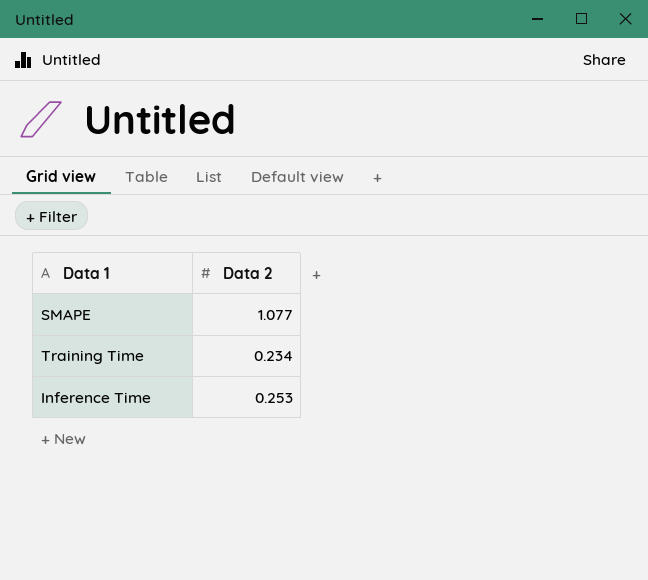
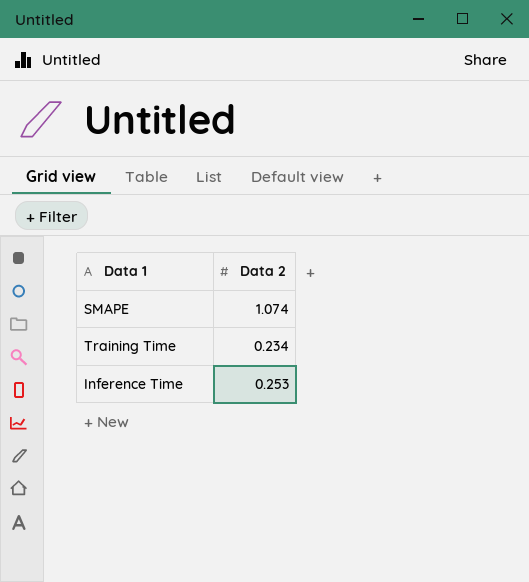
SMAPE | Data 2: 1.077 -> 1.074

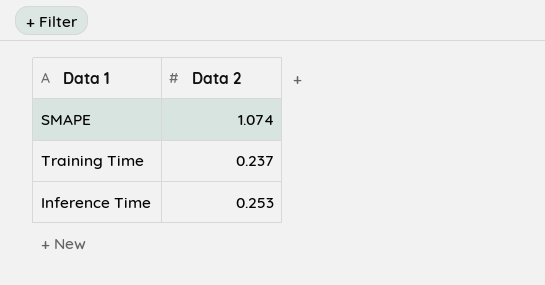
Training Time | Data 2: 0.234 -> 0.237

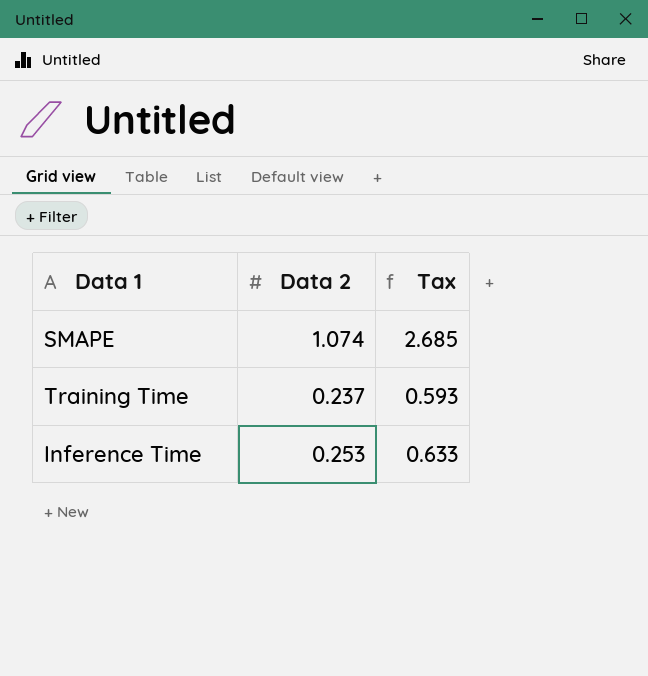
column Tax | formula: none -> [Data 2] * 2.5

